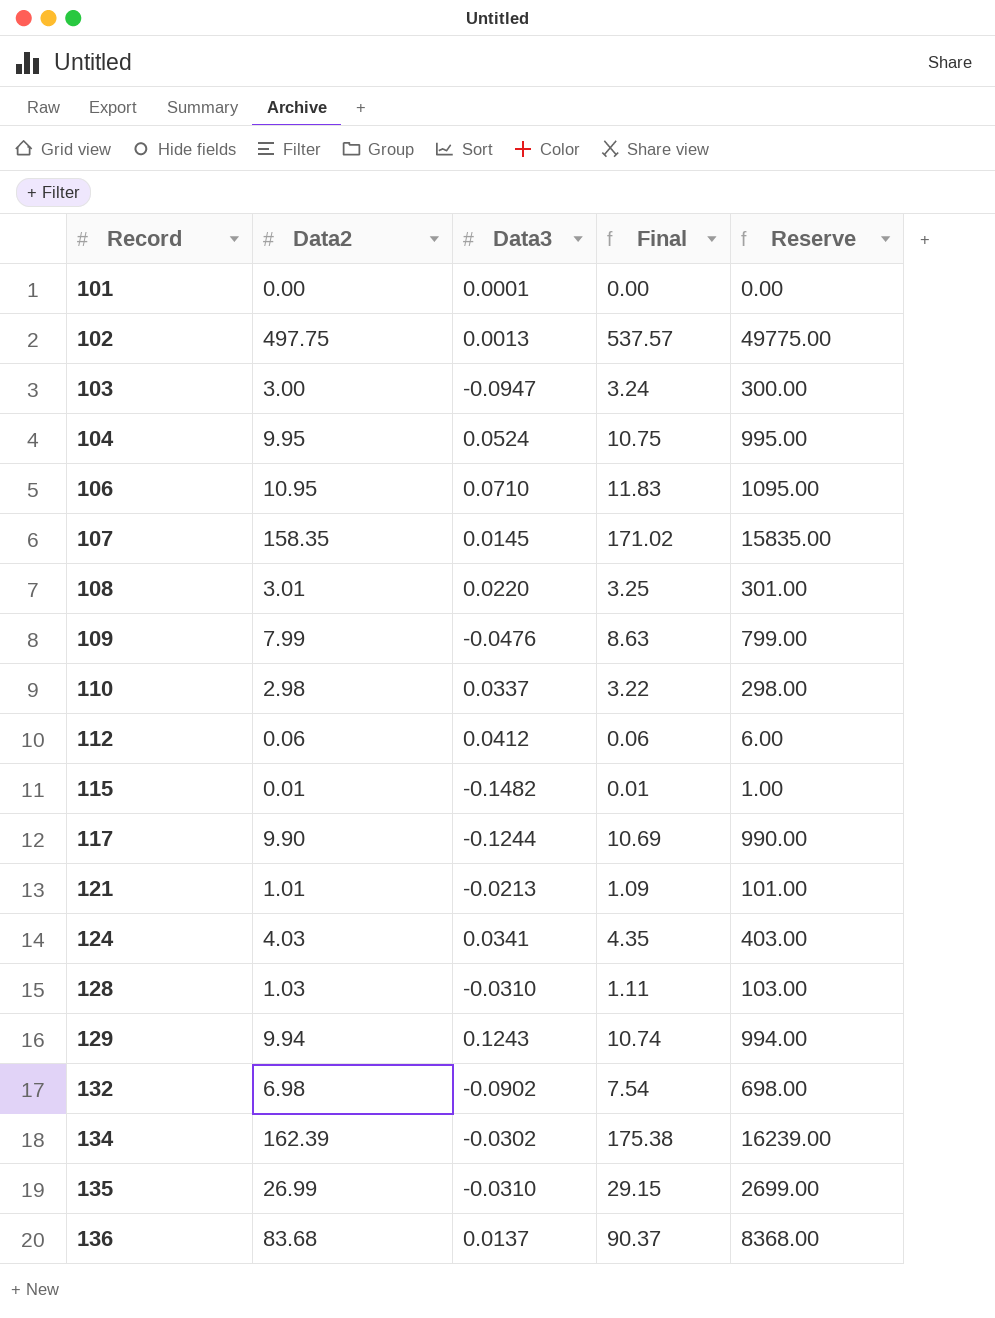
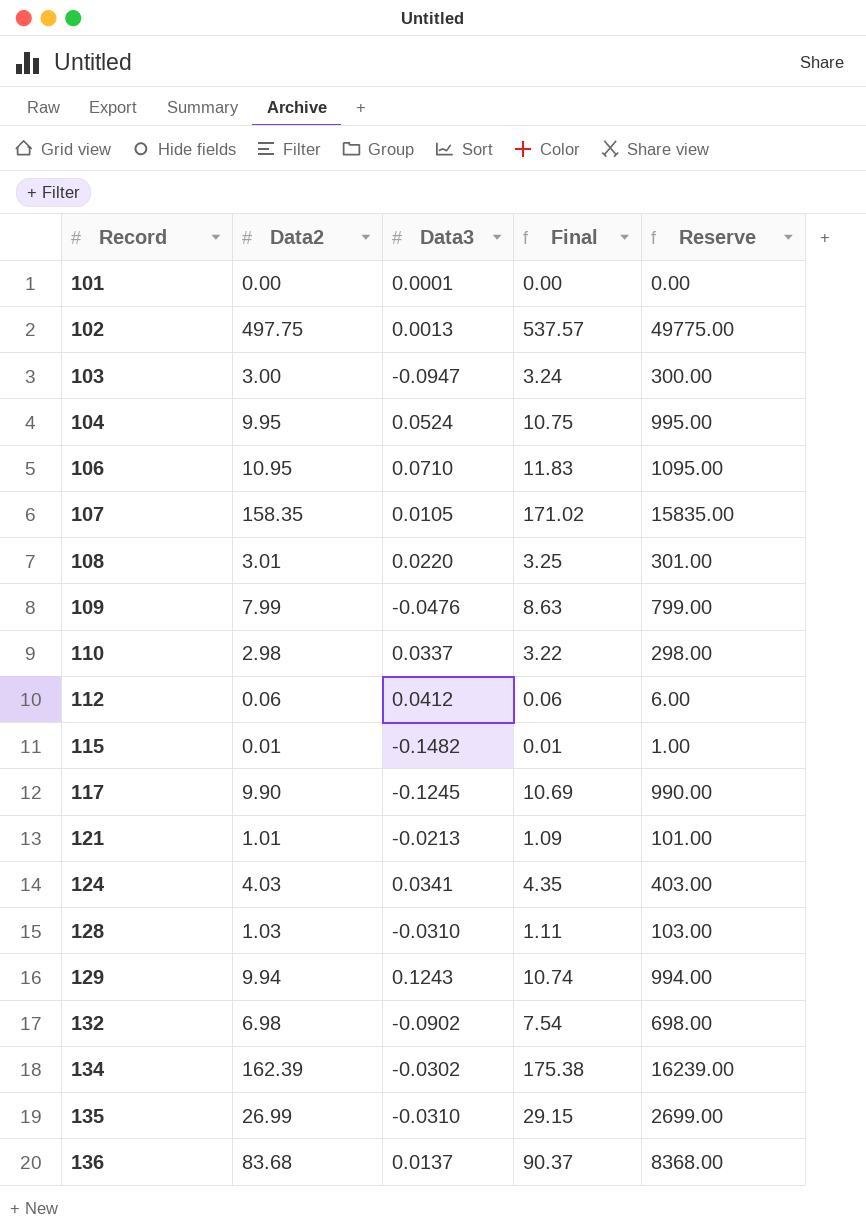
107 | Data3: 0.0145 -> 0.0105
117 | Data3: -0.1244 -> -0.1245

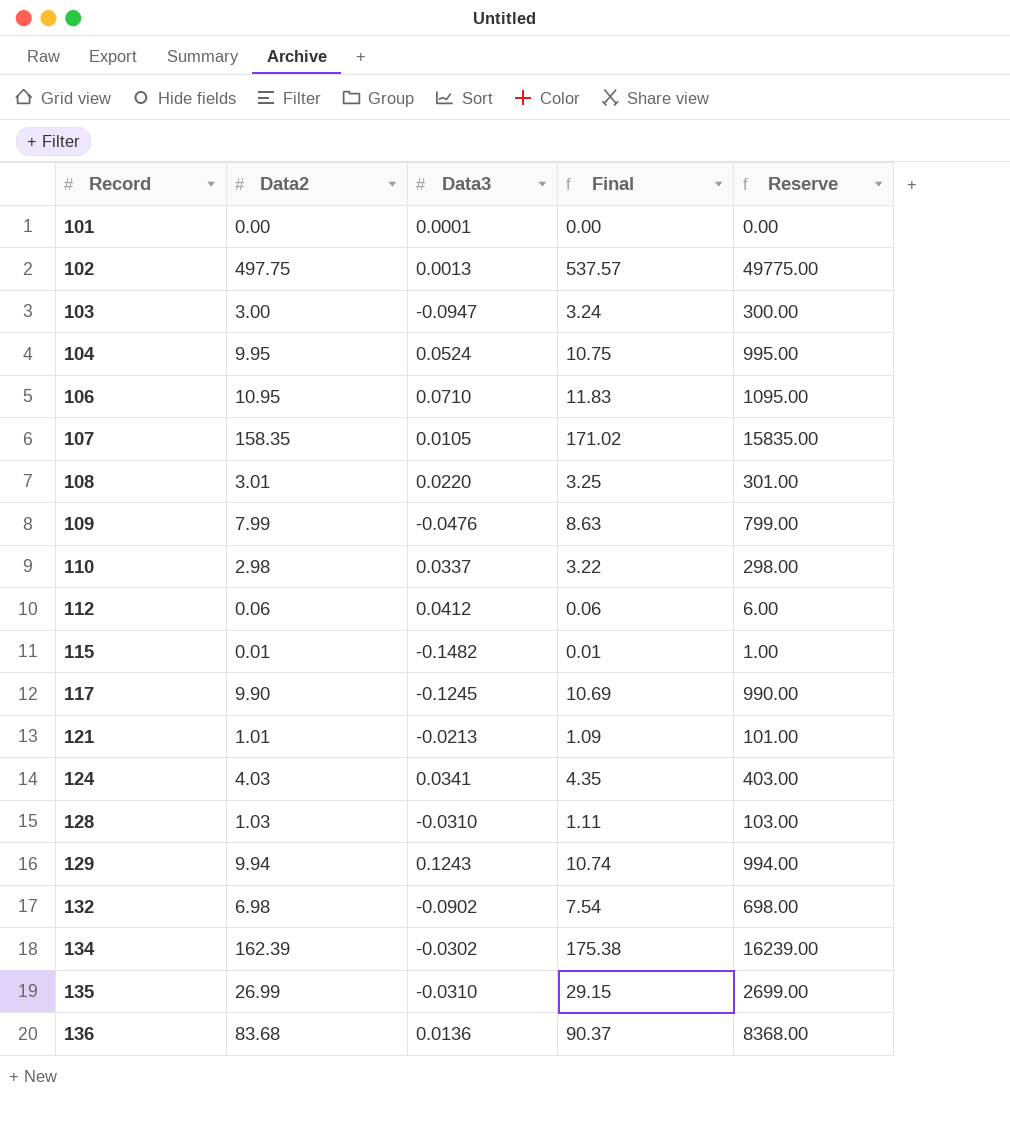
136 | Data3: 0.0137 -> 0.0136

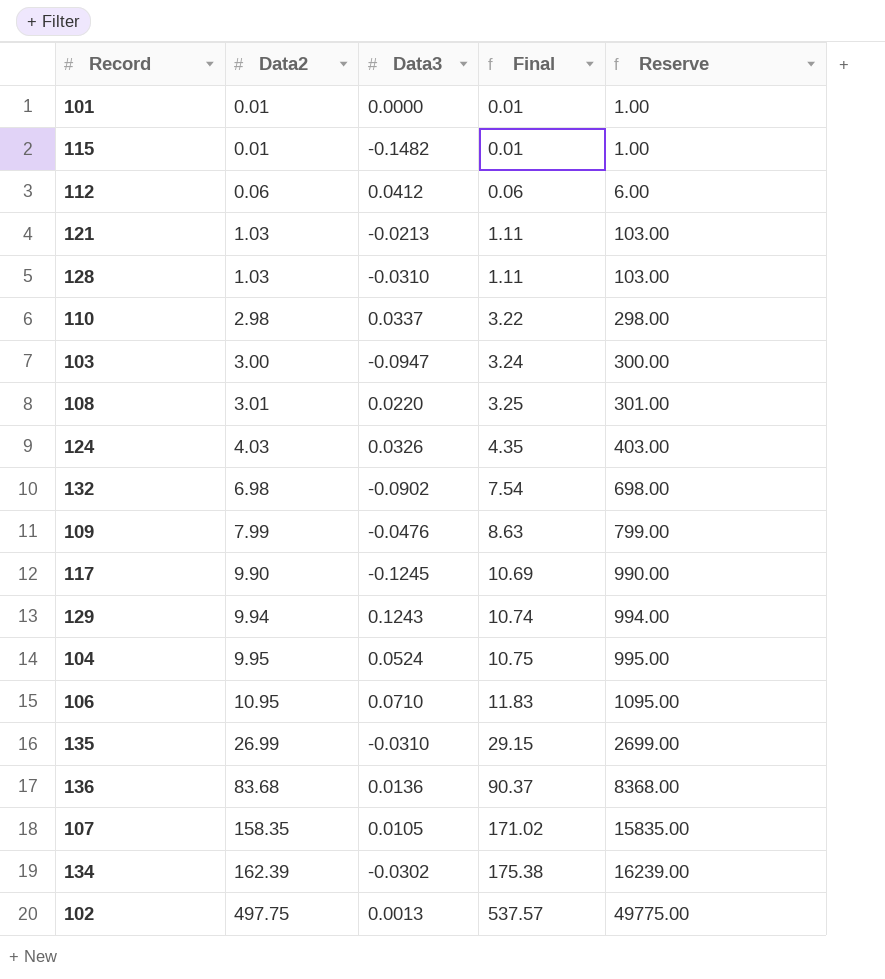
row order: Record ascending -> Data2 ascending
101 | Data2: 0.00 -> 0.01
101 | Data3: 0.0001 -> 0.0000
101 | Final: 0.00 -> 0.01
101 | Reserve: 0.00 -> 1.00
121 | Data2: 1.01 -> 1.03
121 | Final: 1.09 -> 1.11
121 | Reserve: 101.00 -> 103.00
124 | Data3: 0.0341 -> 0.0326

